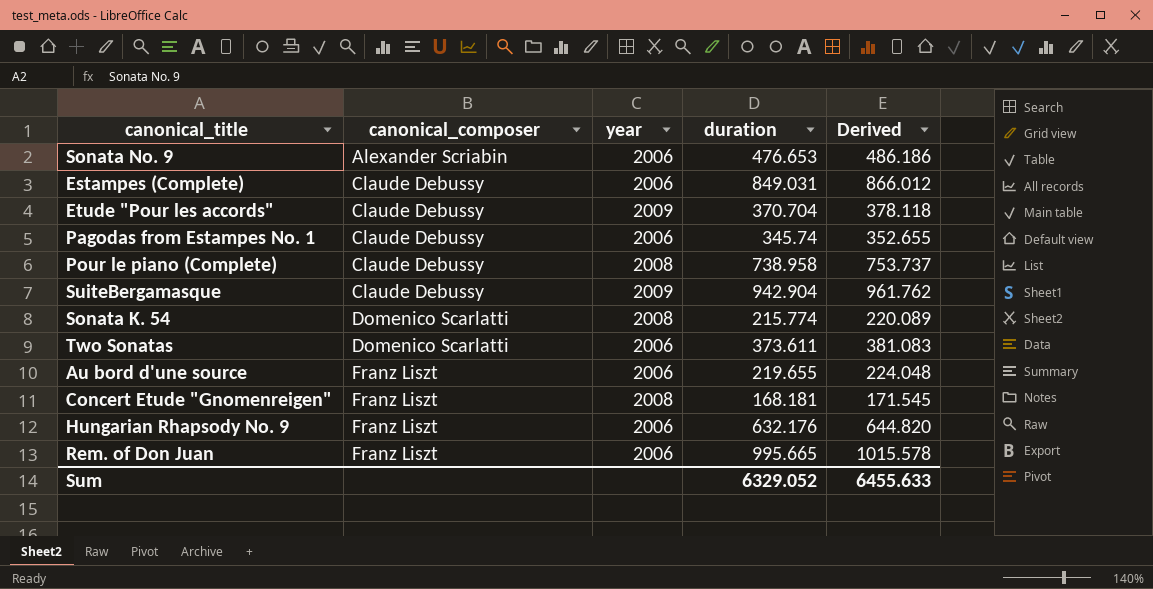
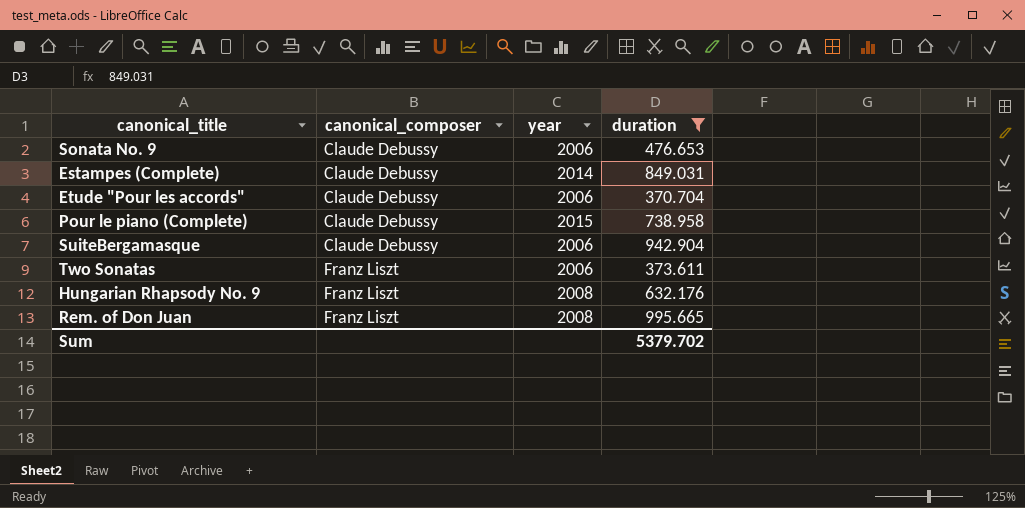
filter: none -> duration >= 370.704
column Derived | formula: [duration] * 1.02 -> none
Sonata No. 9 | canonical_composer: Alexander Scriabin -> Claude Debussy
Estampes (Complete) | year: 2006 -> 2014
Etude "Pour les accords" | year: 2009 -> 2006
Pour le piano (Complete) | year: 2008 -> 2015
SuiteBergamasque | year: 2009 -> 2006
Two Sonatas | canonical_composer: Domenico Scarlatti -> Franz Liszt
Hungarian Rhapsody No. 9 | year: 2006 -> 2008
Rem. of Don Juan | year: 2006 -> 2008
Sum | duration: 6329.052 -> 5379.702

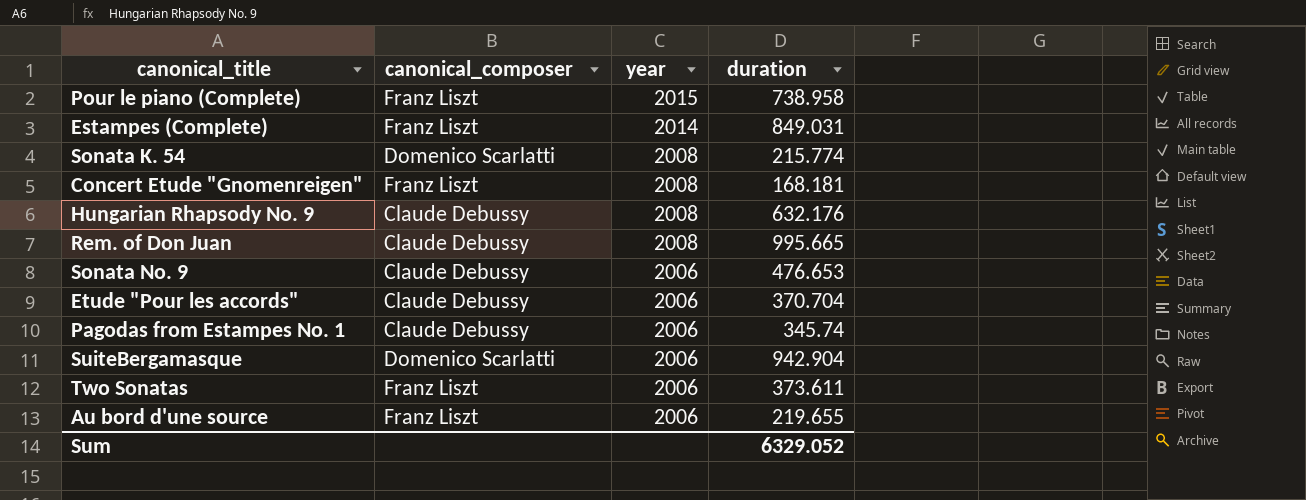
filter: duration >= 370.704 -> none
row order: canonical_composer ascending -> year descending
Pour le piano (Complete) | canonical_composer: Claude Debussy -> Franz Liszt
Estampes (Complete) | canonical_composer: Claude Debussy -> Franz Liszt
Hungarian Rhapsody No. 9 | canonical_composer: Franz Liszt -> Claude Debussy
Rem. of Don Juan | canonical_composer: Franz Liszt -> Claude Debussy
SuiteBergamasque | canonical_composer: Claude Debussy -> Domenico Scarlatti
Sum | duration: 5379.702 -> 6329.052

